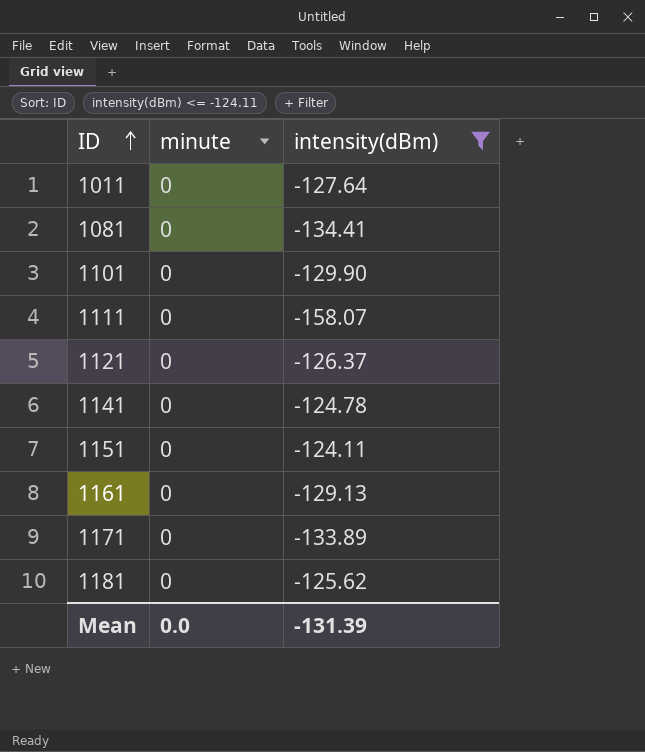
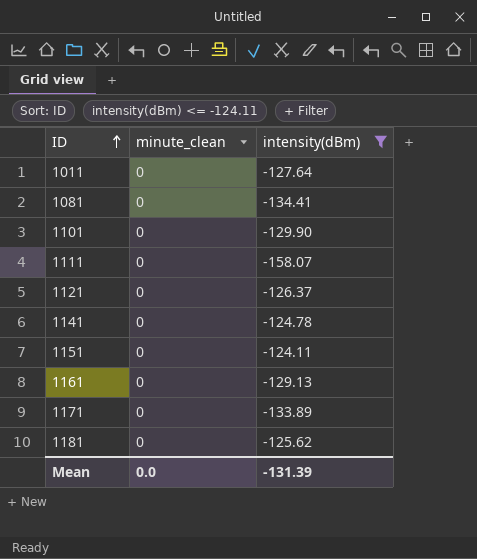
column name: minute -> minute_clean

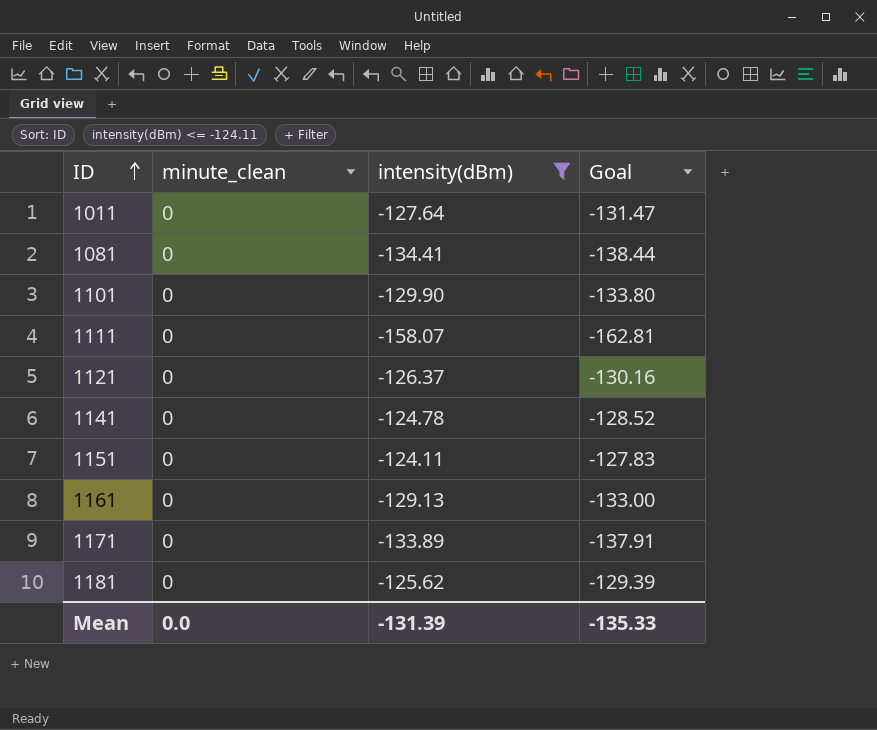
column Goal | formula: none -> [intensity(dBm)] * 1.03

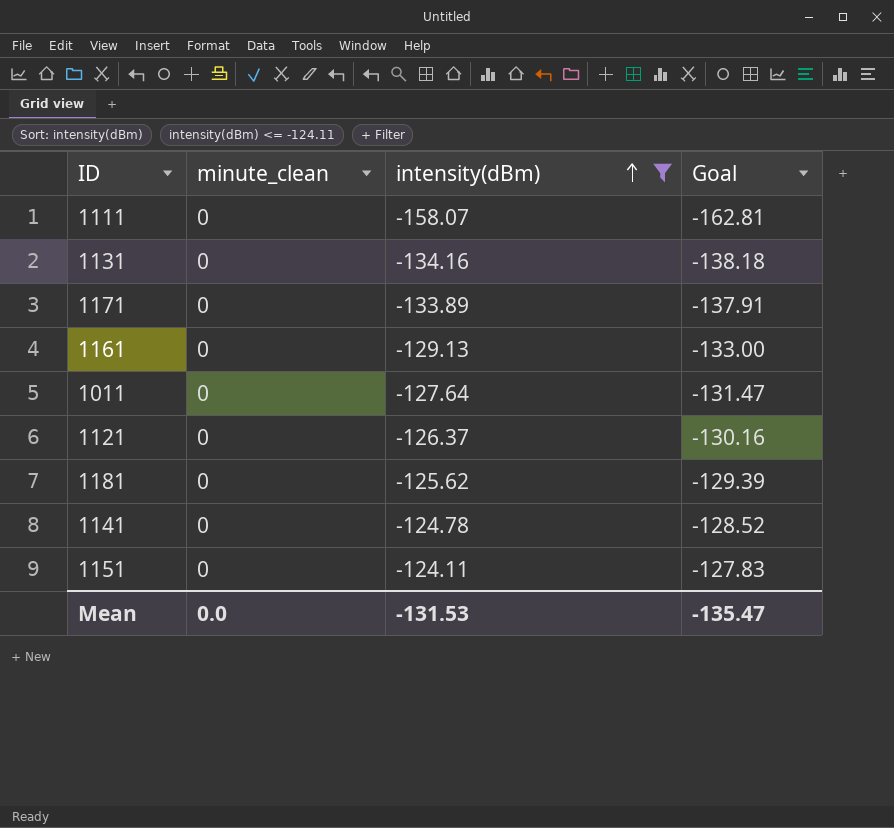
row order: ID ascending -> intensity(dBm) ascending
row 1081: 0 | -134.41 | -138.44 -> none
row 1101: 0 | -129.90 | -133.80 -> none
row 1131: none -> 0 | -134.16 | -138.18
Mean | intensity(dBm): -131.39 -> -131.53
Mean | Goal: -135.33 -> -135.47

